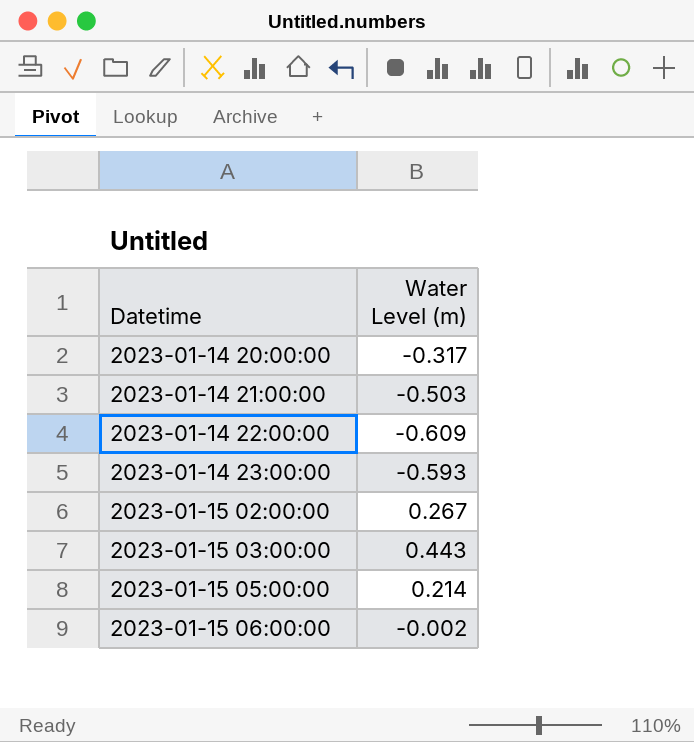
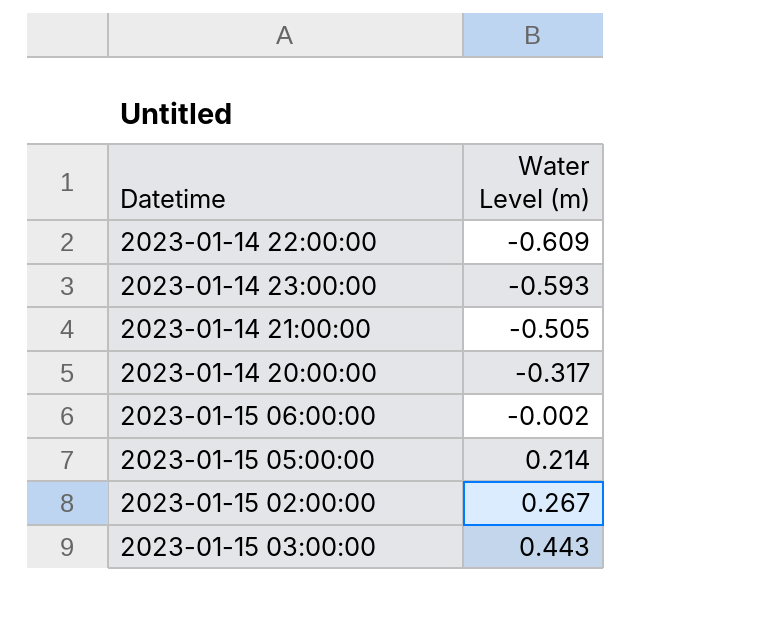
row order: Datetime ascending -> Water Level (m) ascending
2023-01-14 21:00:00 | Water Level (m): -0.503 -> -0.505

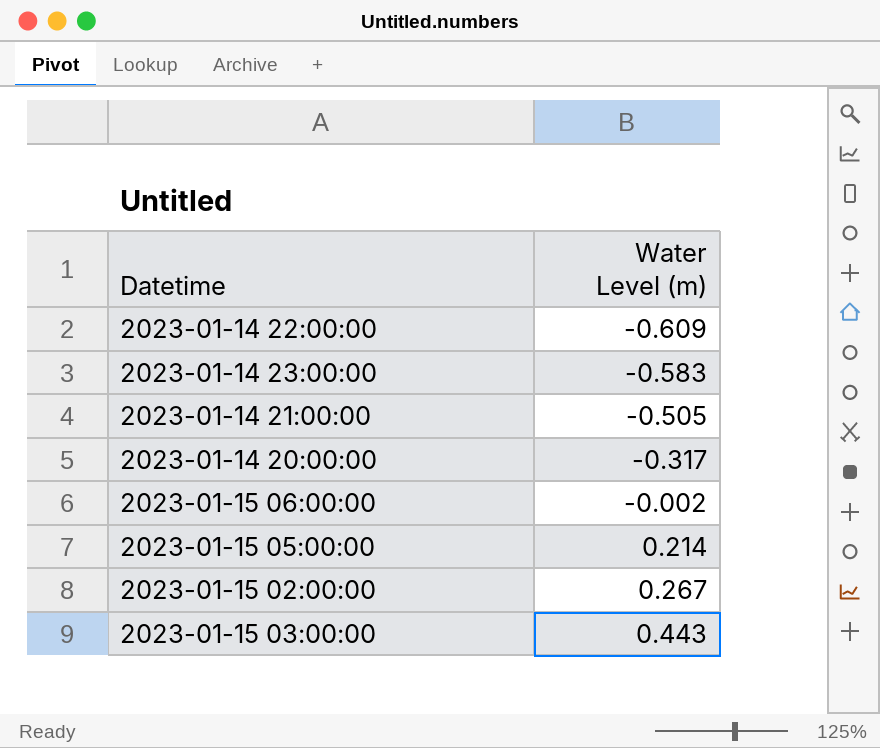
2023-01-14 23:00:00 | Water Level (m): -0.593 -> -0.583

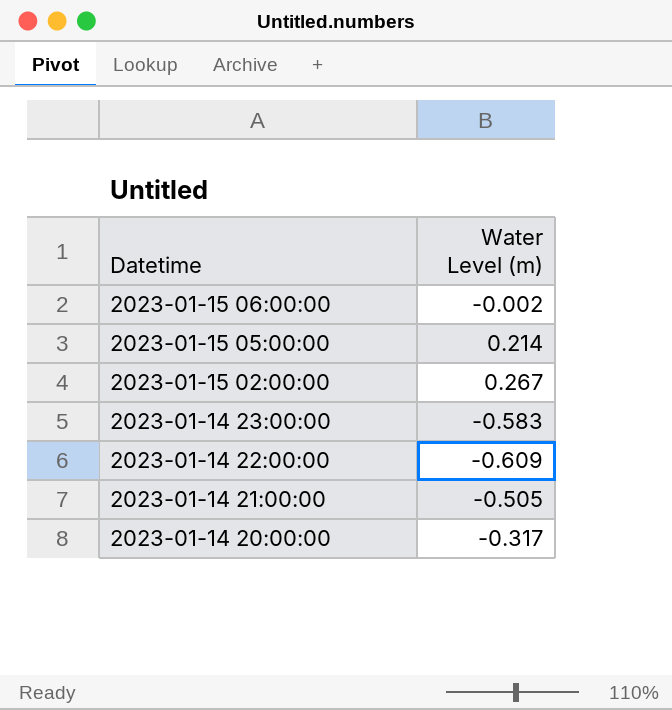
row order: Water Level (m) ascending -> Datetime descending
row 2023-01-15 03:00:00: 0.443 -> none

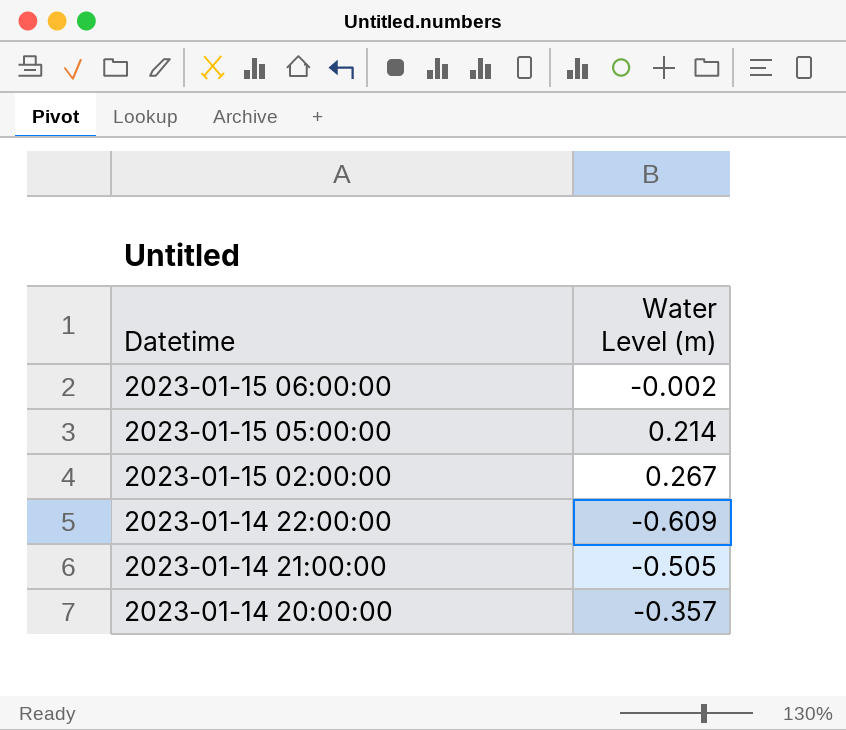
row 2023-01-14 23:00:00: -0.583 -> none
2023-01-14 20:00:00 | Water Level (m): -0.317 -> -0.357

